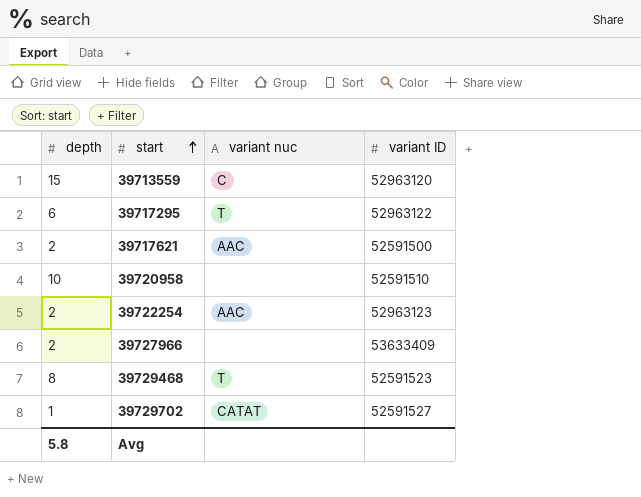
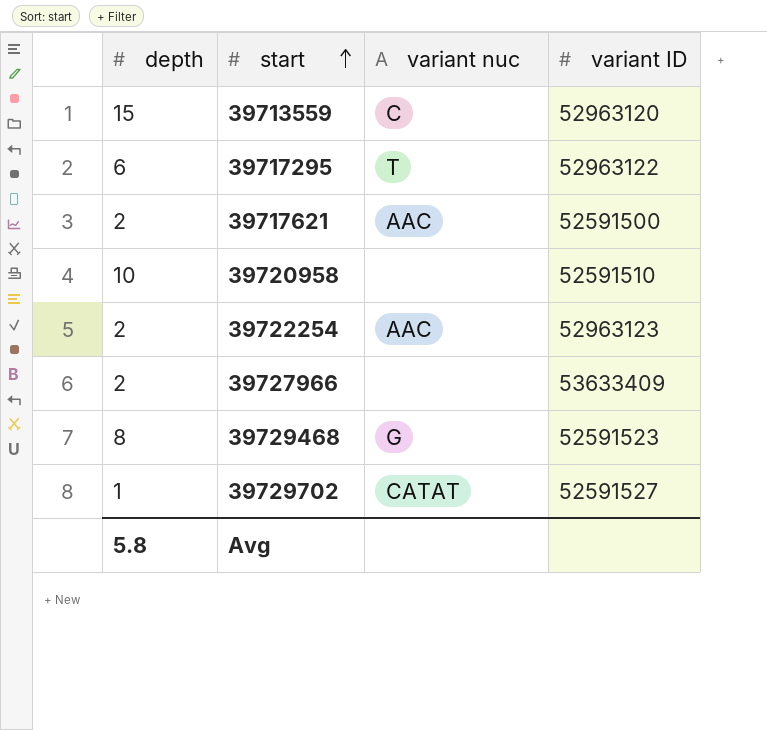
39729468 | variant nuc: T -> G

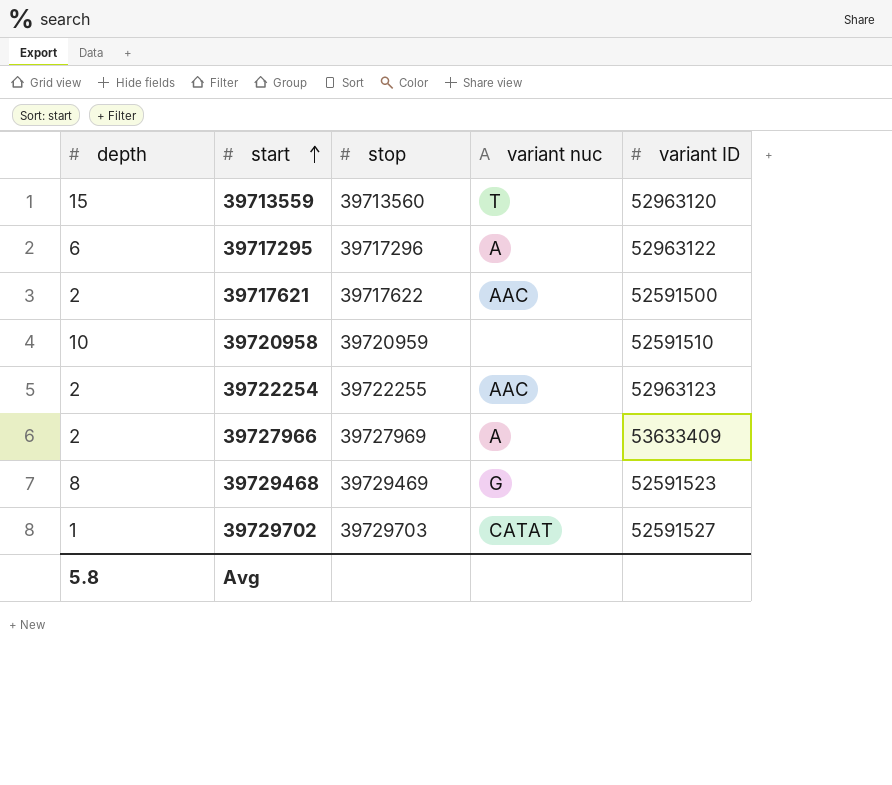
column stop | position: none -> 3
39713559 | variant nuc: C -> T
39717295 | variant nuc: T -> A
39727966 | variant nuc: none -> A

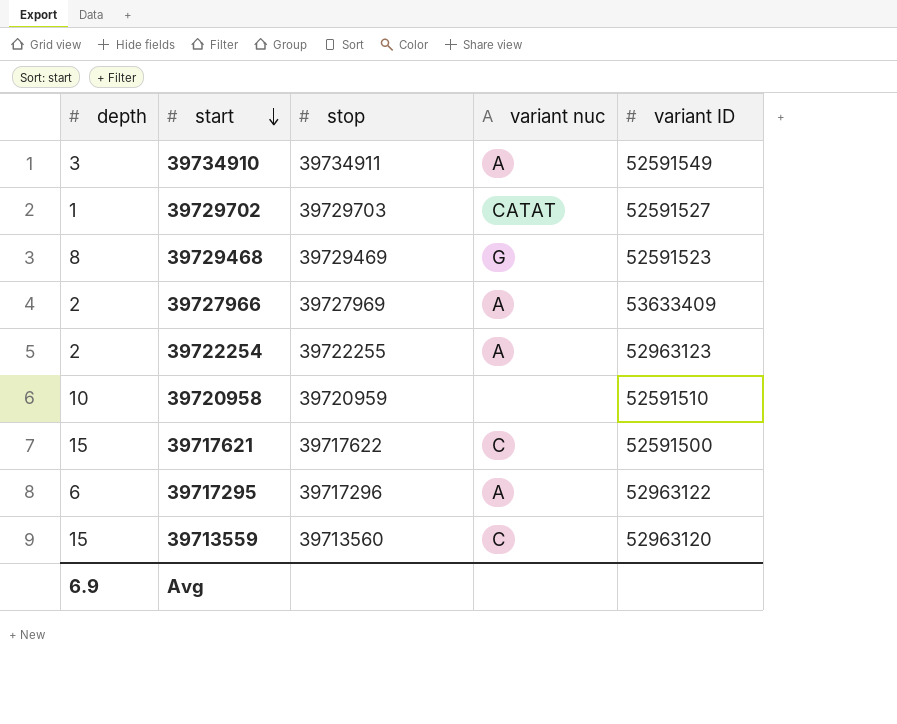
row order: start ascending -> start descending
row 39734910: none -> 3 | 39734911 | A | 52591549
39722254 | variant nuc: AAC -> A
39717621 | depth: 2 -> 15
39717621 | variant nuc: AAC -> C
39713559 | variant nuc: T -> C
Avg | depth: 5.8 -> 6.9

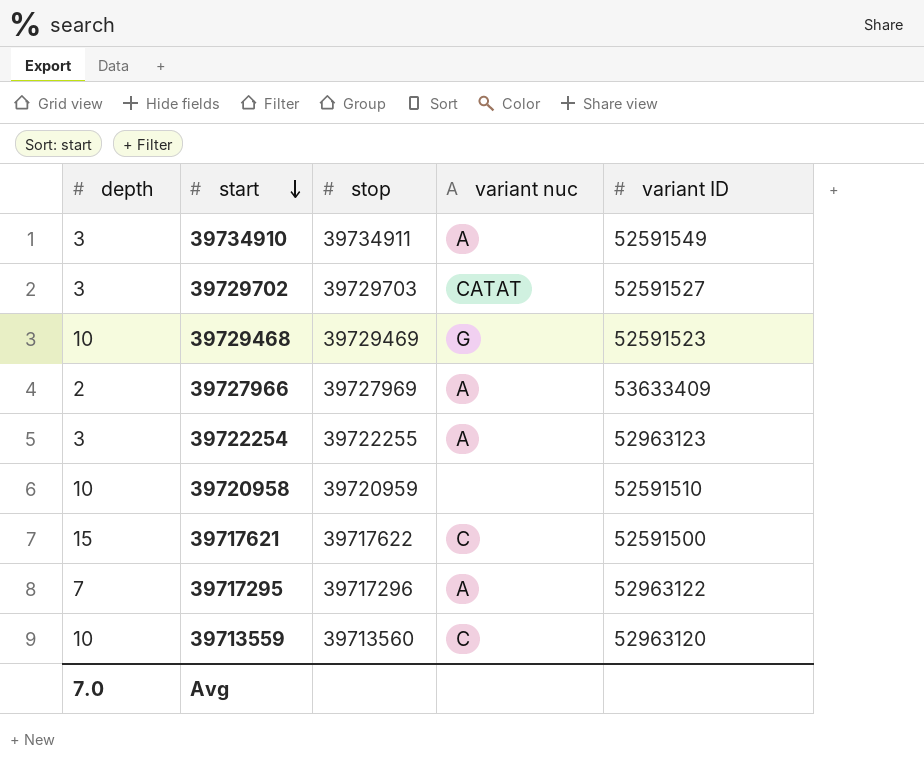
39729702 | depth: 1 -> 3
39729468 | depth: 8 -> 10
39722254 | depth: 2 -> 3
39717295 | depth: 6 -> 7
39713559 | depth: 15 -> 10
Avg | depth: 6.9 -> 7.0

